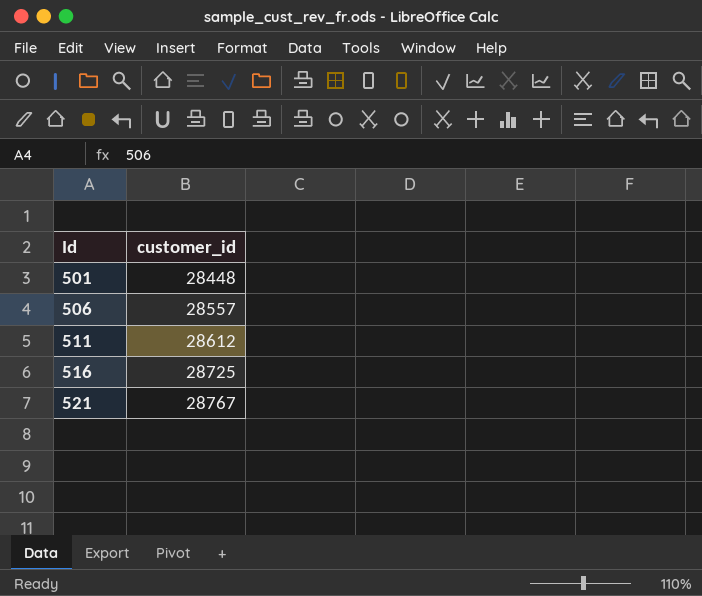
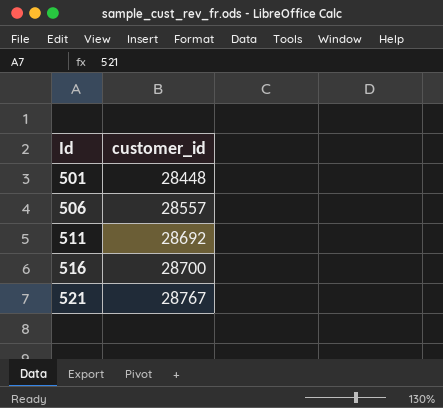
511 | customer_id: 28612 -> 28692
516 | customer_id: 28725 -> 28700

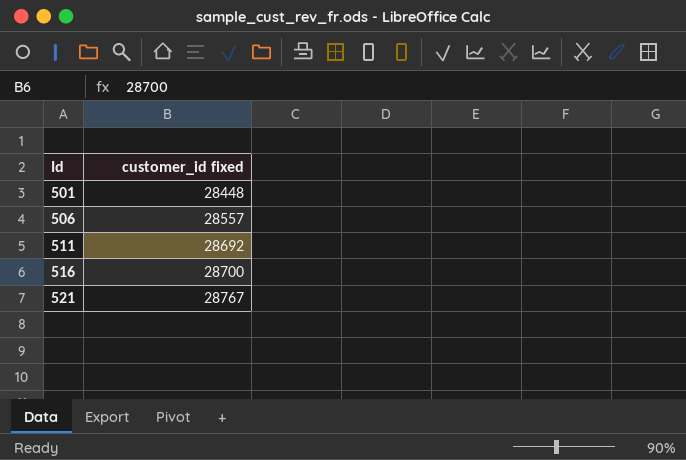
column name: customer_id -> customer_id fixed

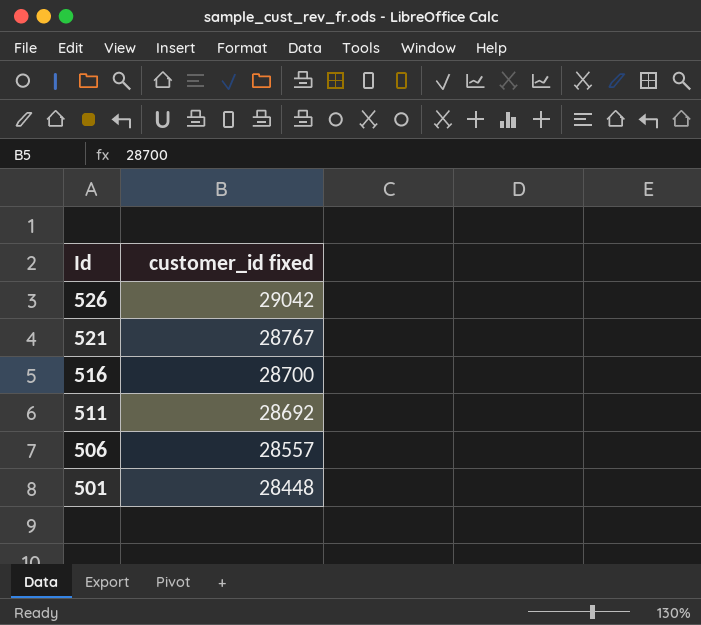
row order: Id ascending -> Id descending
row 526: none -> 29042

